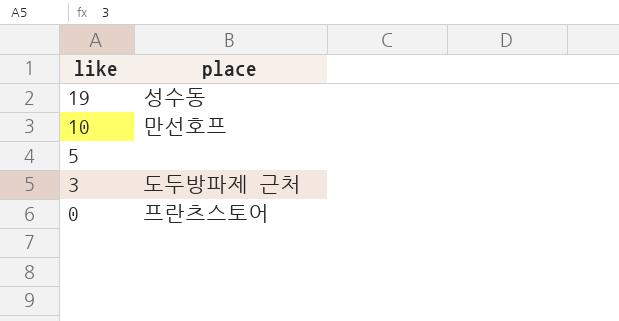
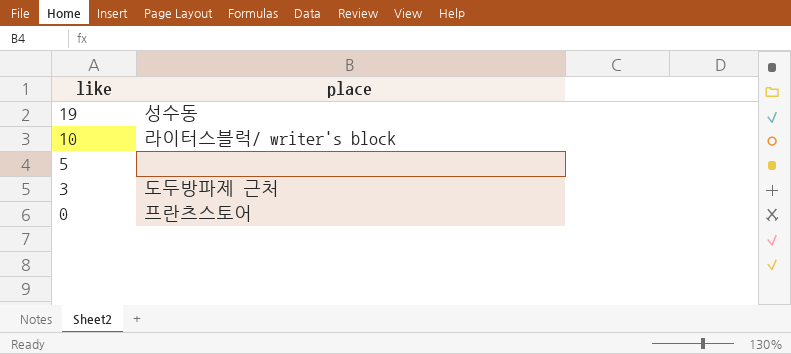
10 | place: 만선호프 -> 라이터스블럭/ writer's block

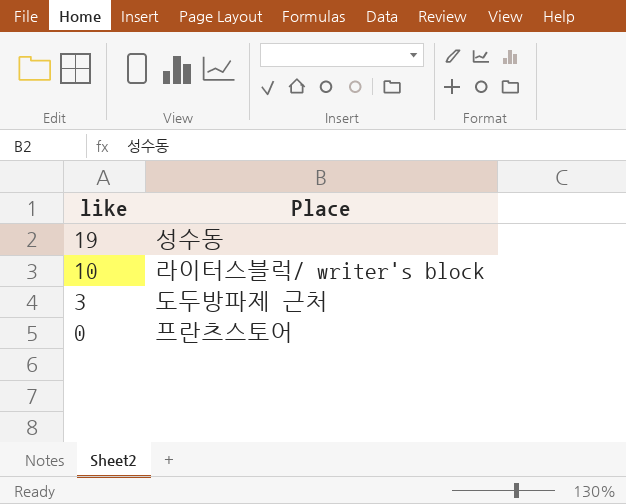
column name: place -> Place
row 5: none -> none

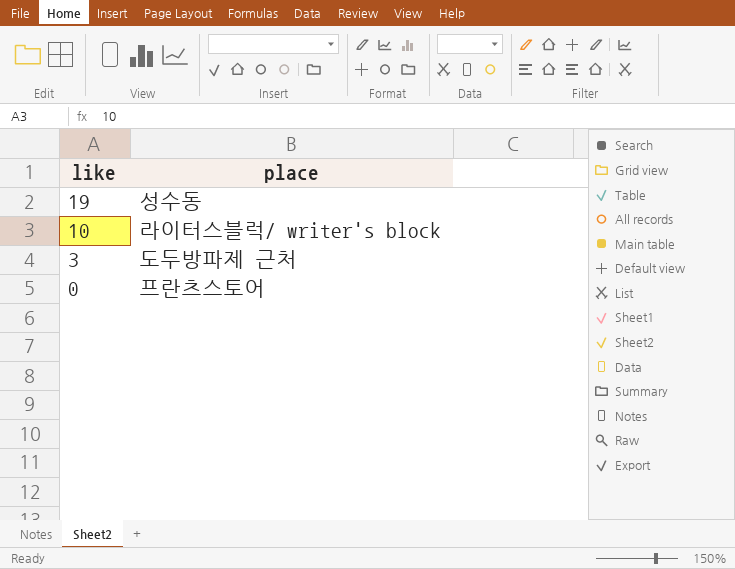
column name: Place -> place

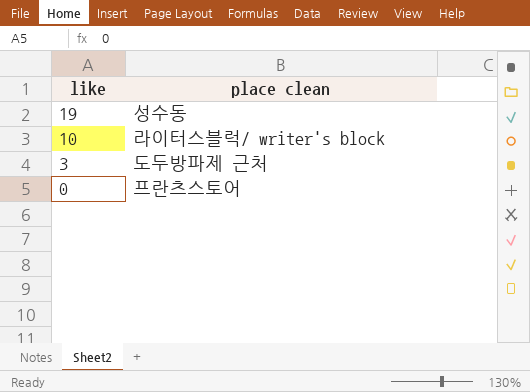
column name: place -> place clean

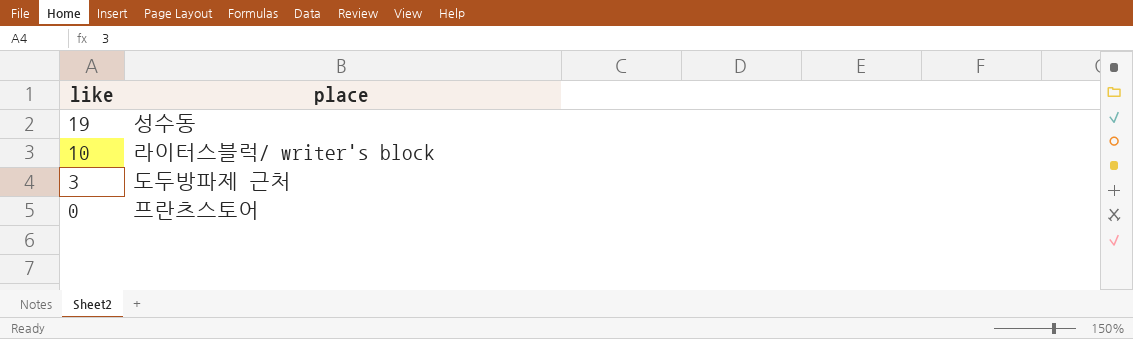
column name: place clean -> place

